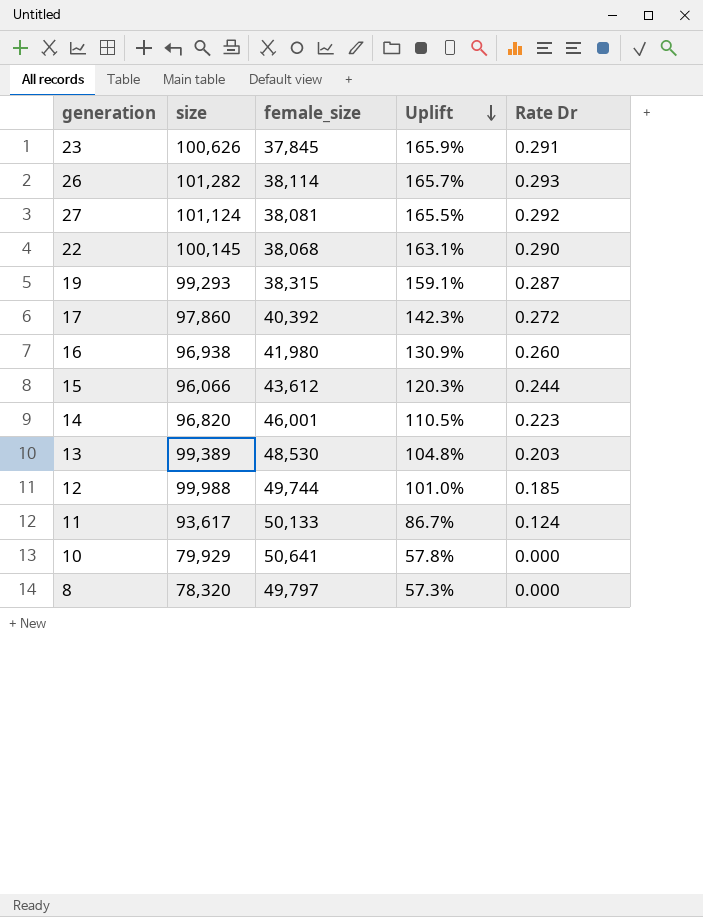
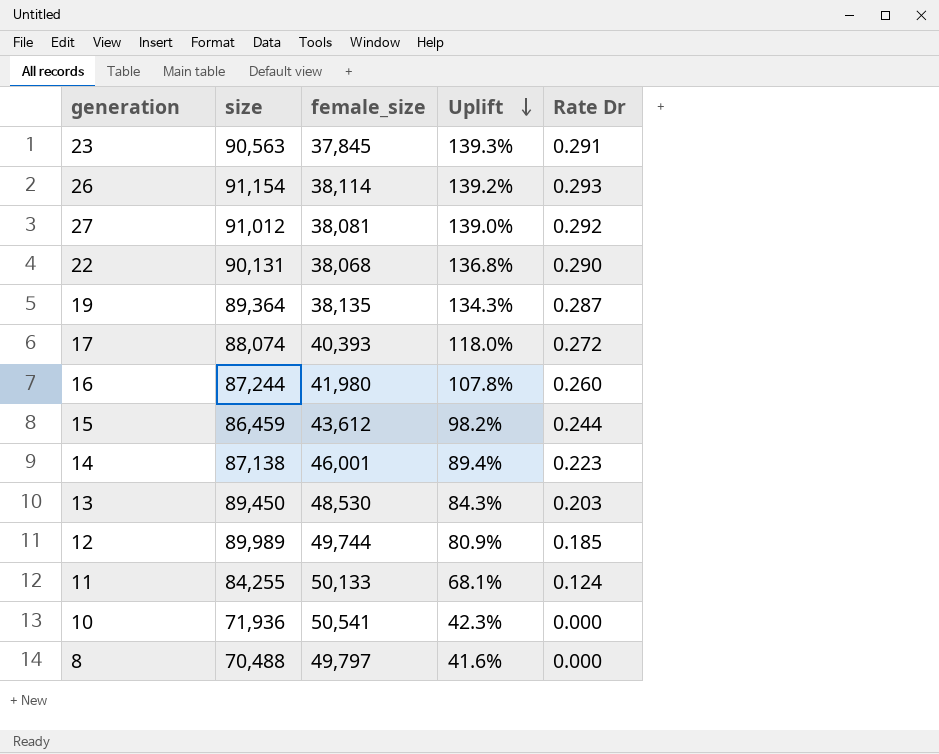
23 | size: 100,626 -> 90,563
23 | Uplift: 165.9% -> 139.3%
26 | size: 101,282 -> 91,154
26 | Uplift: 165.7% -> 139.2%
27 | size: 101,124 -> 91,012
27 | Uplift: 165.5% -> 139.0%
22 | size: 100,145 -> 90,131
22 | Uplift: 163.1% -> 136.8%
19 | size: 99,293 -> 89,364
19 | female_size: 38,315 -> 38,135
19 | Uplift: 159.1% -> 134.3%
17 | size: 97,860 -> 88,074
17 | female_size: 40,392 -> 40,393
17 | Uplift: 142.3% -> 118.0%
16 | size: 96,938 -> 87,244
16 | Uplift: 130.9% -> 107.8%
15 | size: 96,066 -> 86,459
15 | Uplift: 120.3% -> 98.2%
14 | size: 96,820 -> 87,138
14 | Uplift: 110.5% -> 89.4%
13 | size: 99,389 -> 89,450
13 | Uplift: 104.8% -> 84.3%
12 | size: 99,988 -> 89,989
12 | Uplift: 101.0% -> 80.9%
11 | size: 93,617 -> 84,255
11 | Uplift: 86.7% -> 68.1%
10 | size: 79,929 -> 71,936
10 | female_size: 50,641 -> 50,541
10 | Uplift: 57.8% -> 42.3%
8 | size: 78,320 -> 70,488
8 | Uplift: 57.3% -> 41.6%

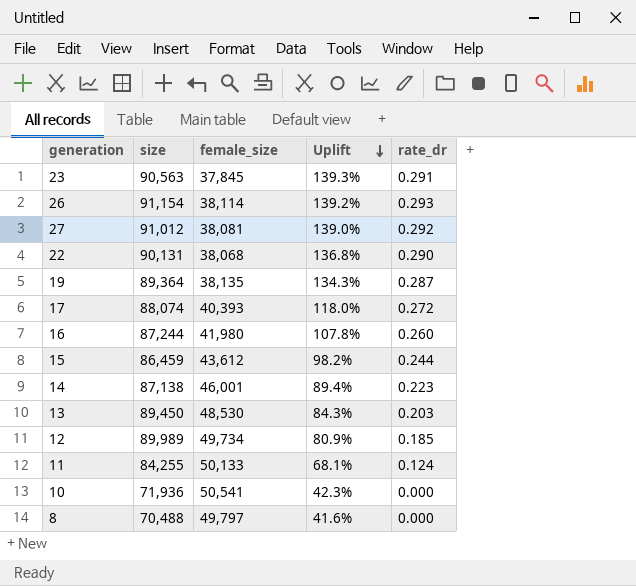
column name: Rate Dr -> rate_dr
12 | female_size: 49,744 -> 49,734

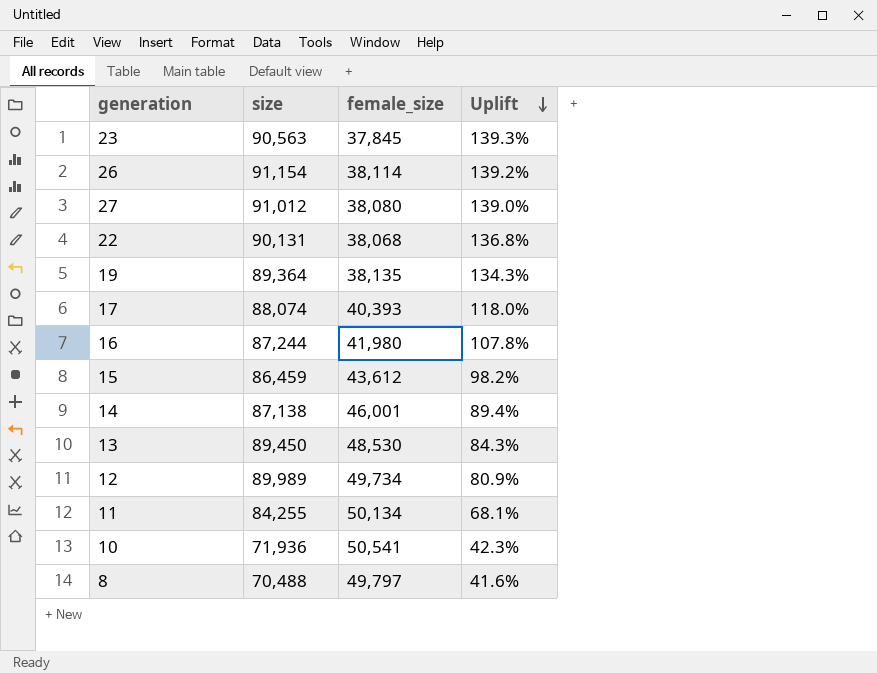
column rate_dr | position: 5 -> none
27 | female_size: 38,081 -> 38,080
11 | female_size: 50,133 -> 50,134

